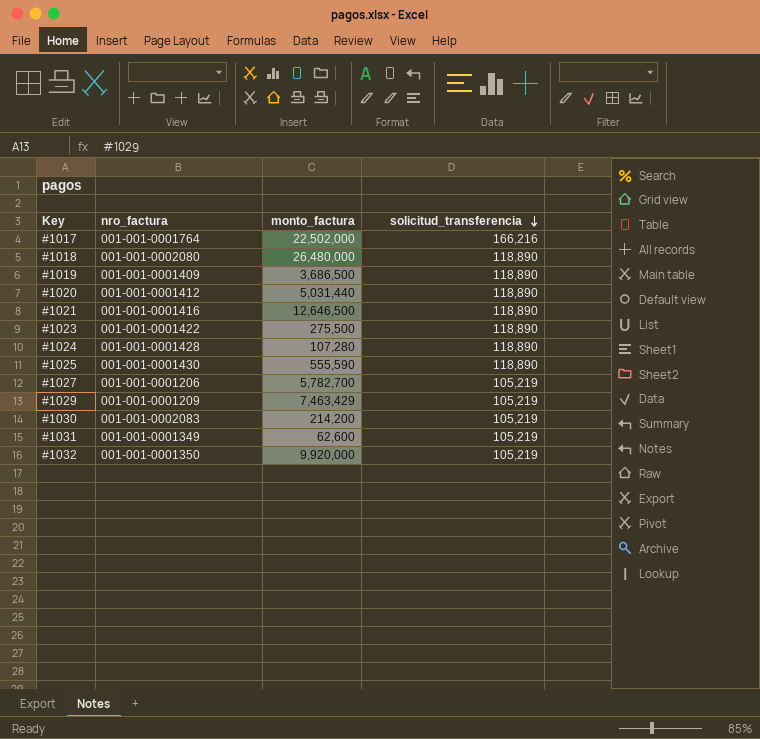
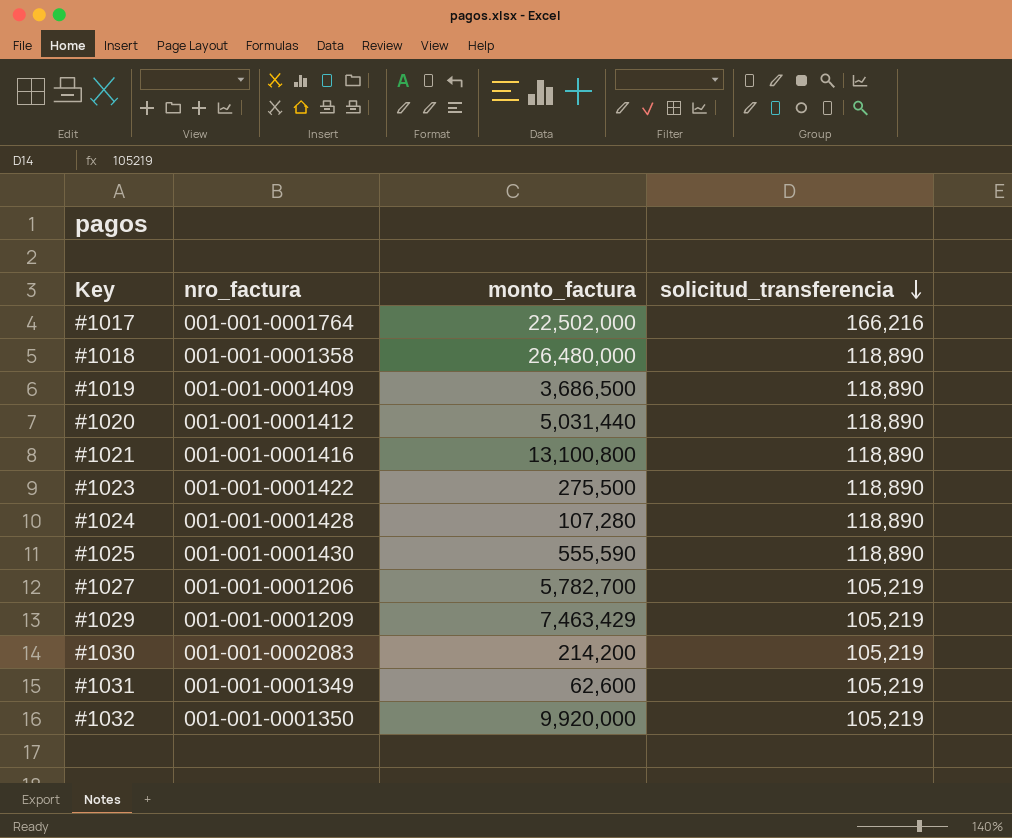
#1018 | nro_factura: 001-001-0002080 -> 001-001-0001358
#1021 | monto_factura: 12,646,500 -> 13,100,800

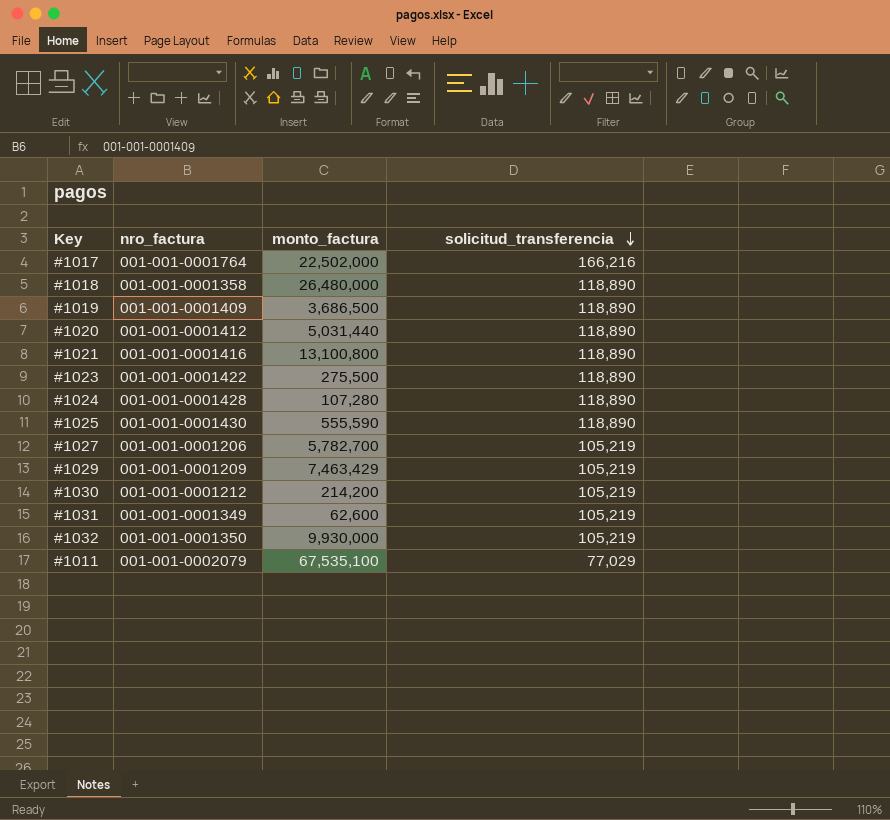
#1030 | nro_factura: 001-001-0002083 -> 001-001-0001212
#1032 | monto_factura: 9,920,000 -> 9,930,000
row #1011: none -> 001-001-0002079 | 67,535,100 | 77,029

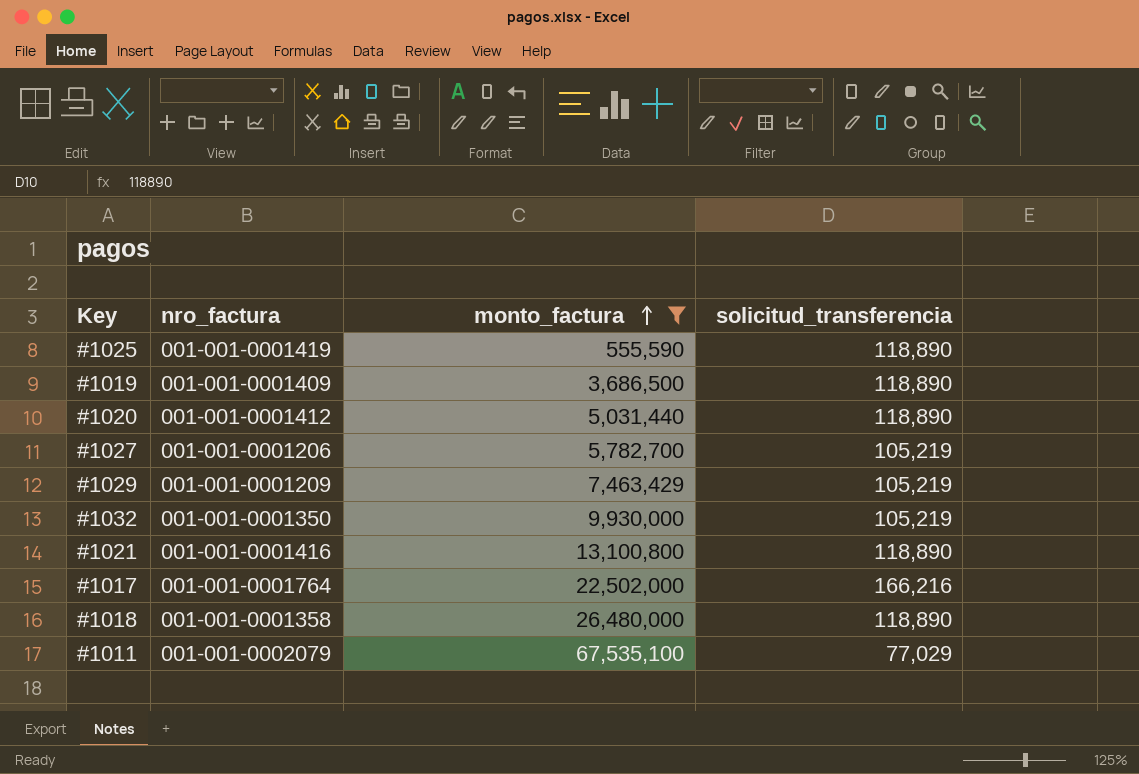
filter: none -> monto_factura >= 555,590
row order: solicitud_transferencia descending -> monto_factura ascending
#1025 | nro_factura: 001-001-0001430 -> 001-001-0001419

